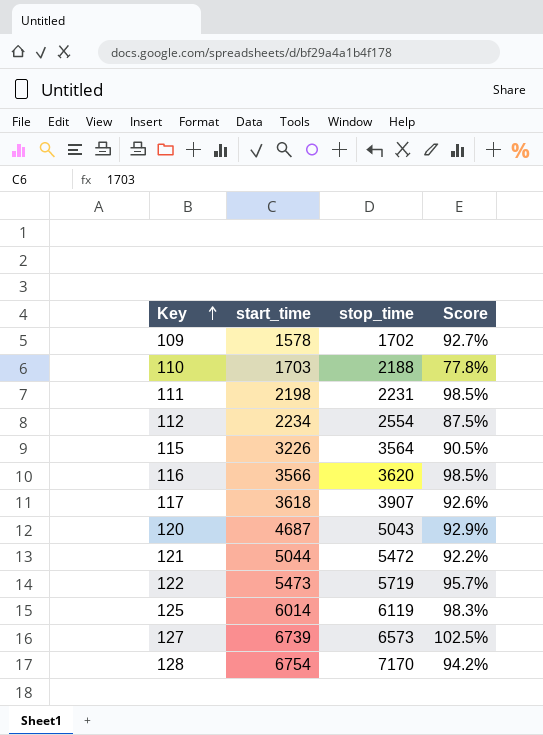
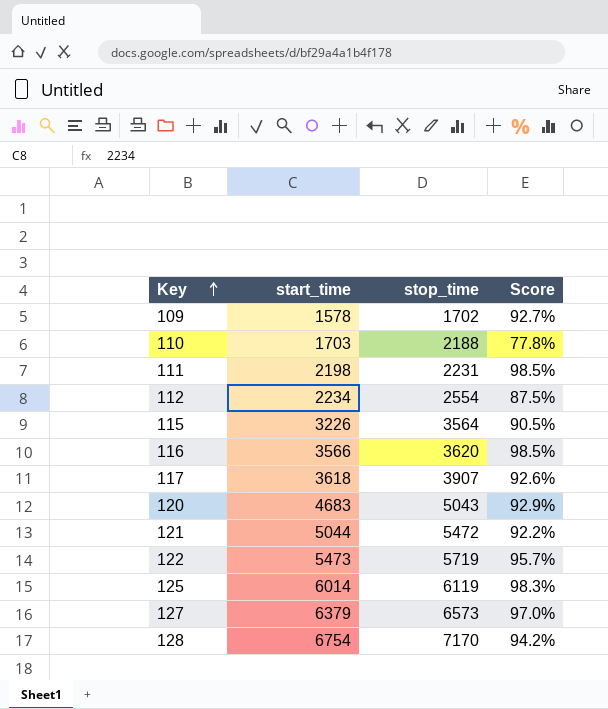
120 | start_time: 4687 -> 4683
127 | start_time: 6739 -> 6379
127 | Score: 102.5% -> 97.0%

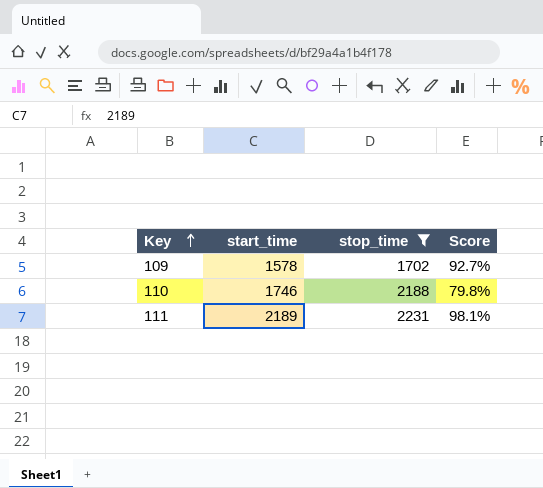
filter: none -> stop_time <= 2231
110 | start_time: 1703 -> 1746
110 | Score: 77.8% -> 79.8%
111 | start_time: 2198 -> 2189
111 | Score: 98.5% -> 98.1%

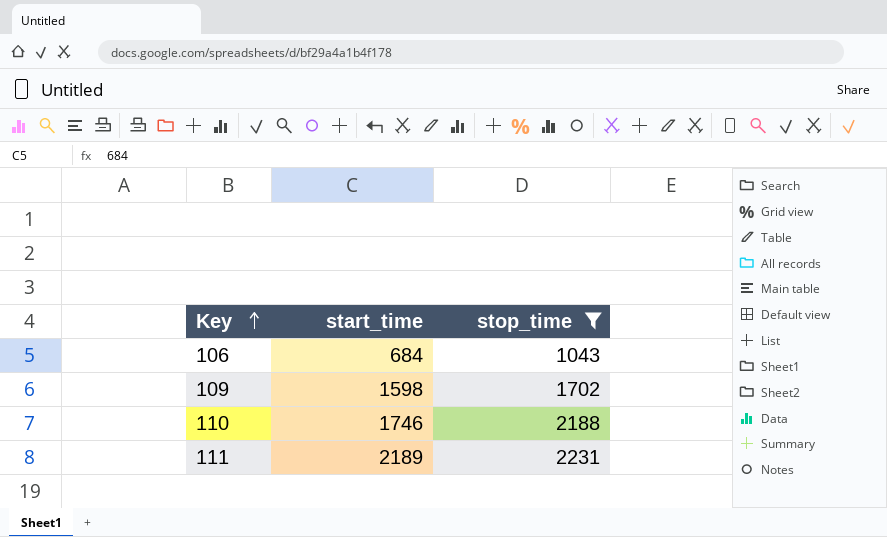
column Score | formula: [start_time] / [stop_time] -> none
row 106: none -> 684 | 1043
109 | start_time: 1578 -> 1598

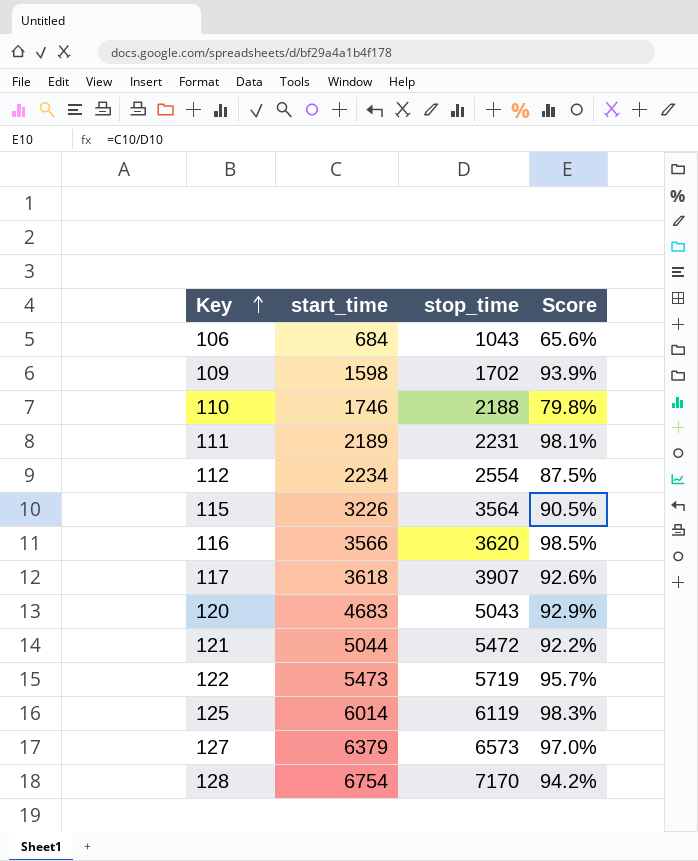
filter: stop_time <= 2231 -> none
column Score | formula: none -> [start_time] / [stop_time]

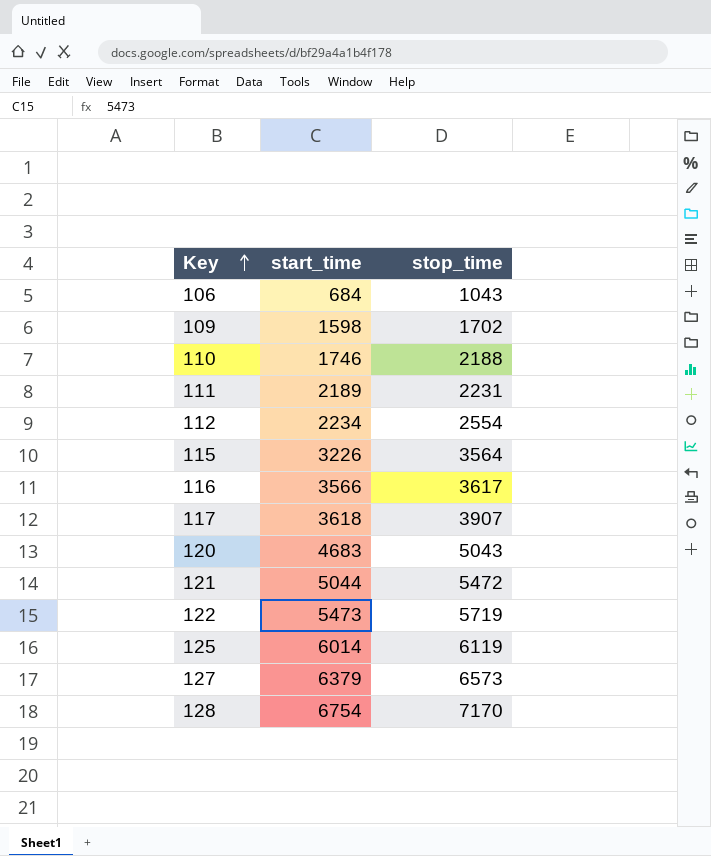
column Score | formula: [start_time] / [stop_time] -> none
116 | stop_time: 3620 -> 3617

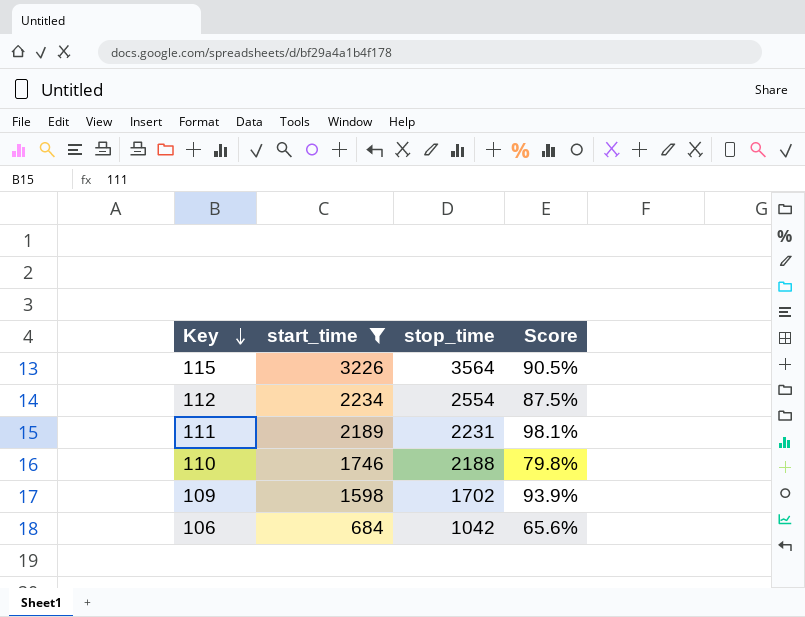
filter: none -> start_time <= 3226
row order: Key ascending -> Key descending
column Score | formula: none -> [start_time] / [stop_time]
106 | stop_time: 1043 -> 1042

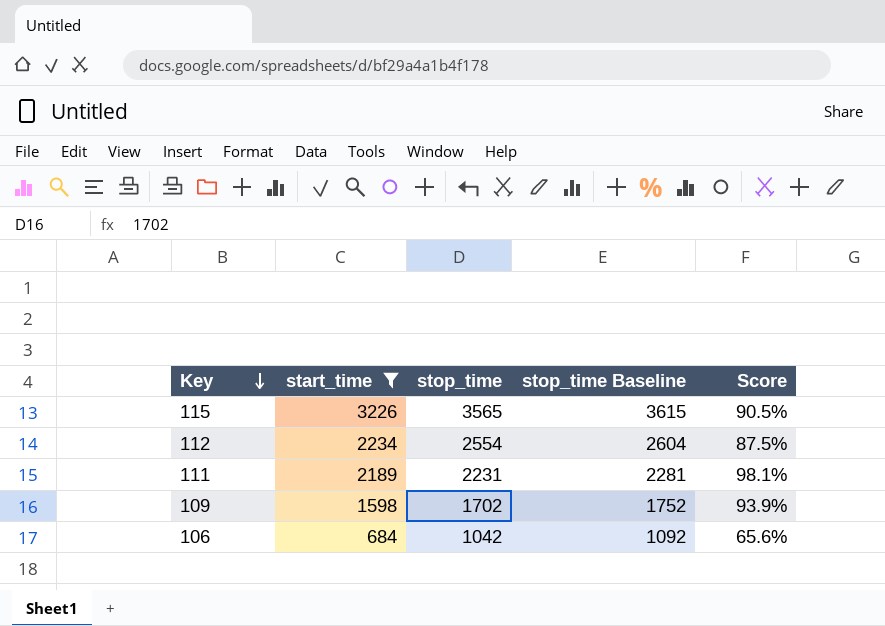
column stop_time Baseline | formula: none -> [stop_time] + 50
row 110: 1746 | 2188 | 79.8% -> none
115 | stop_time: 3564 -> 3565

